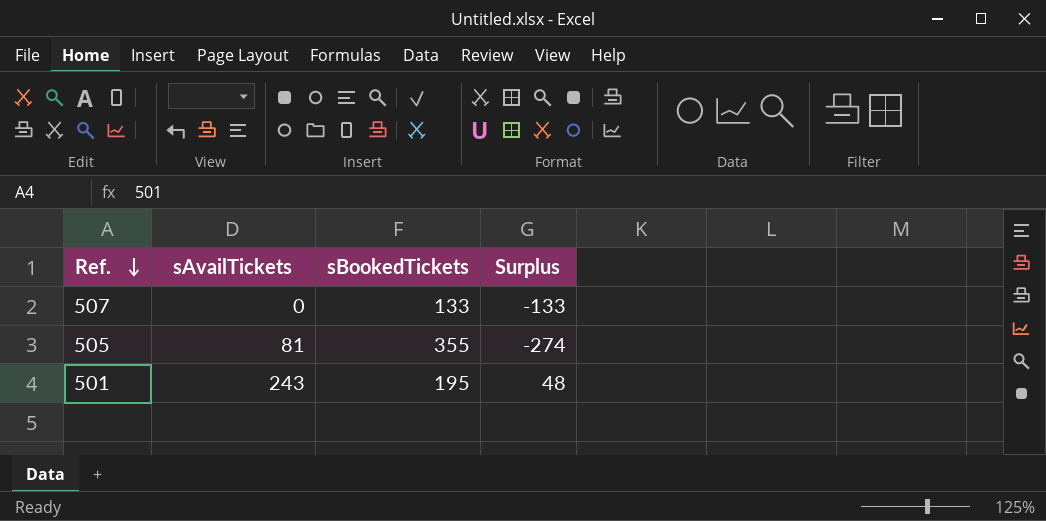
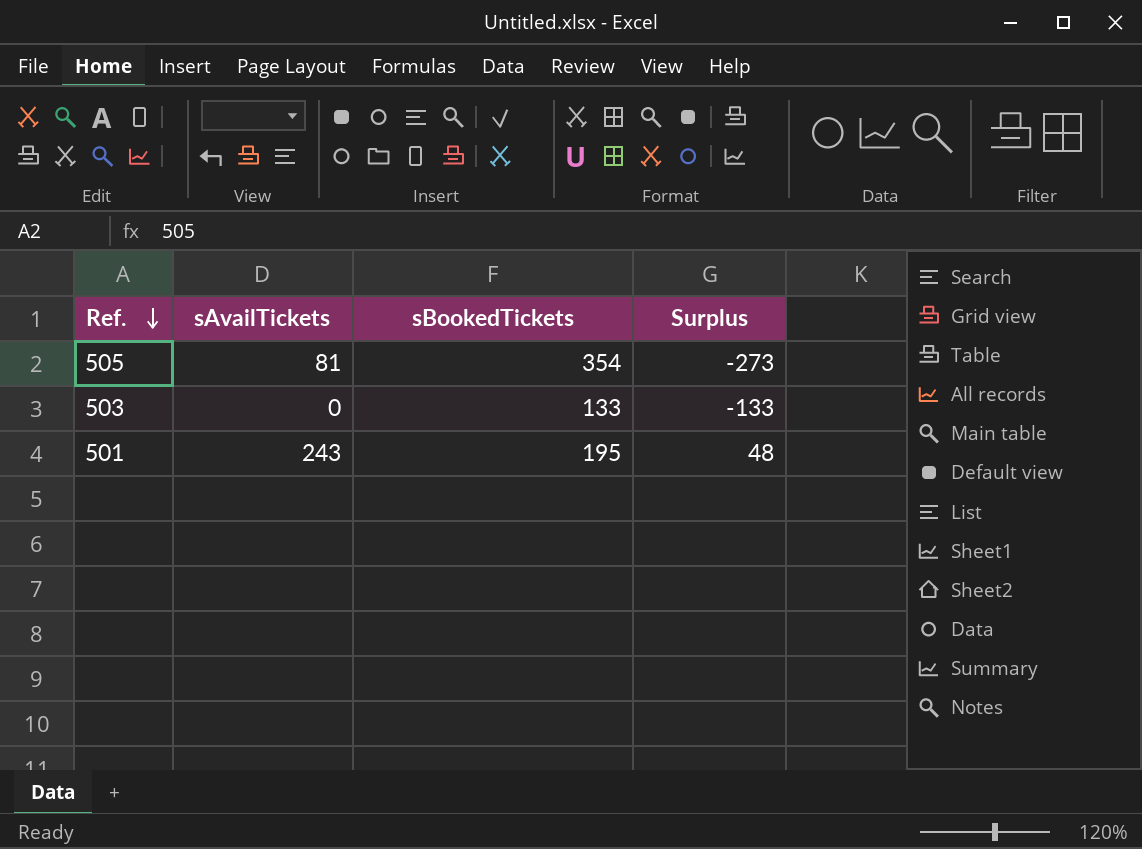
row 507: 0 | 133 | -133 -> none
505 | sBookedTickets: 355 -> 354
505 | Surplus: -274 -> -273
row 503: none -> 0 | 133 | -133

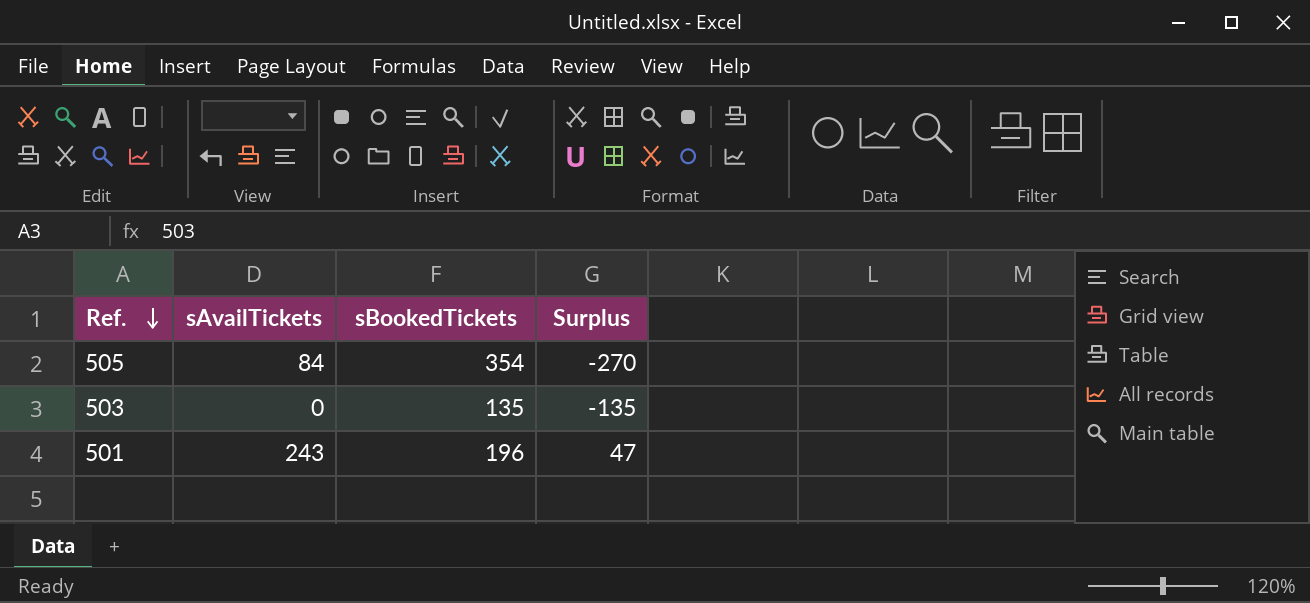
505 | sAvailTickets: 81 -> 84
505 | Surplus: -273 -> -270
503 | sBookedTickets: 133 -> 135
503 | Surplus: -133 -> -135
501 | sBookedTickets: 195 -> 196
501 | Surplus: 48 -> 47

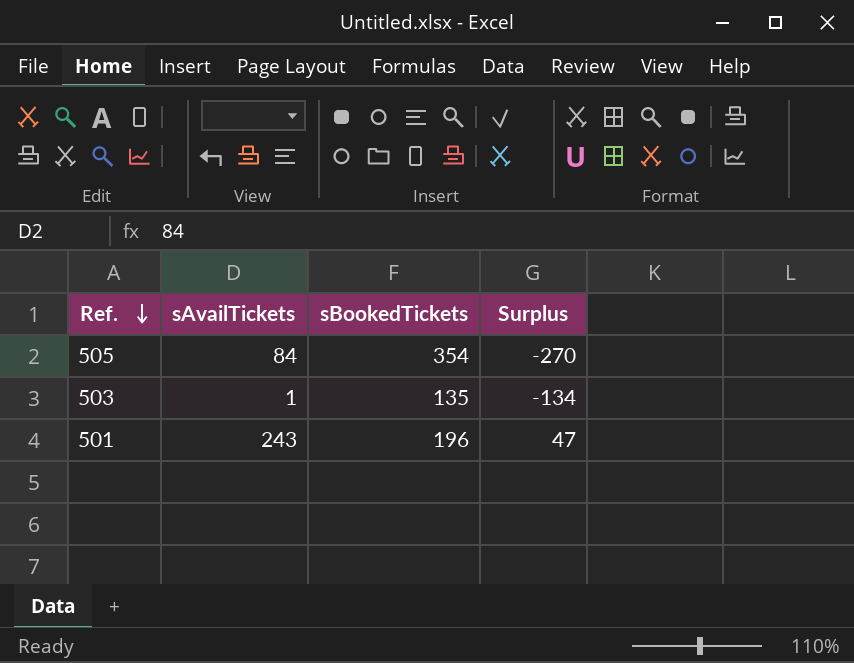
503 | sAvailTickets: 0 -> 1
503 | Surplus: -135 -> -134

